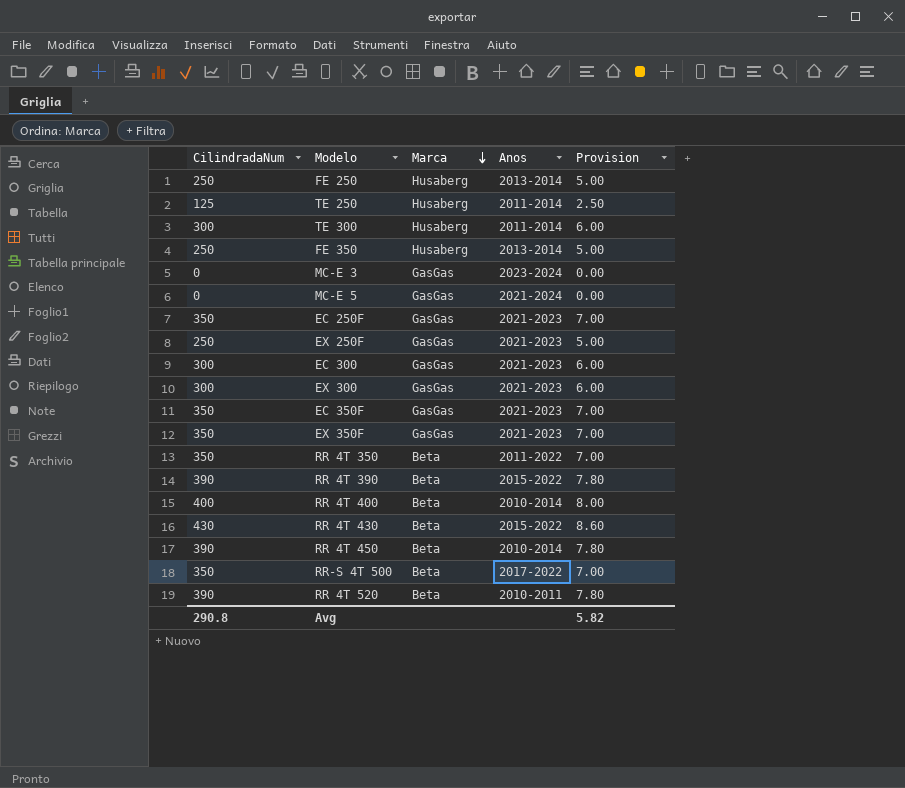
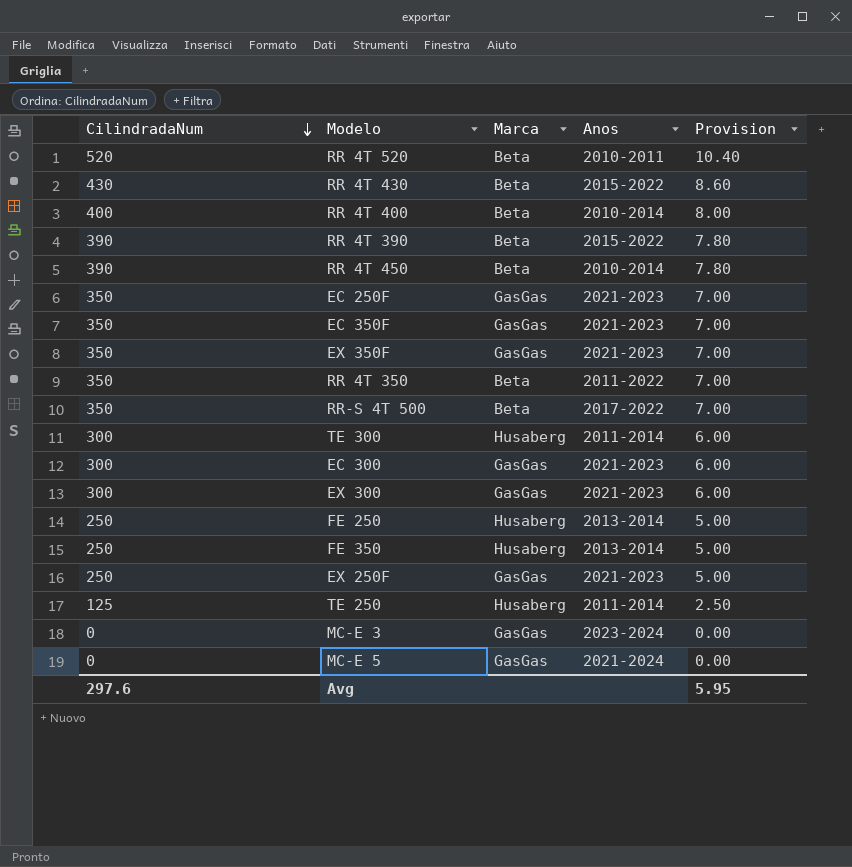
row order: Marca descending -> CilindradaNum descending
RR 4T 520 | CilindradaNum: 390 -> 520
RR 4T 520 | Provision: 7.80 -> 10.40
Avg | CilindradaNum: 290.8 -> 297.6
Avg | Provision: 5.82 -> 5.95

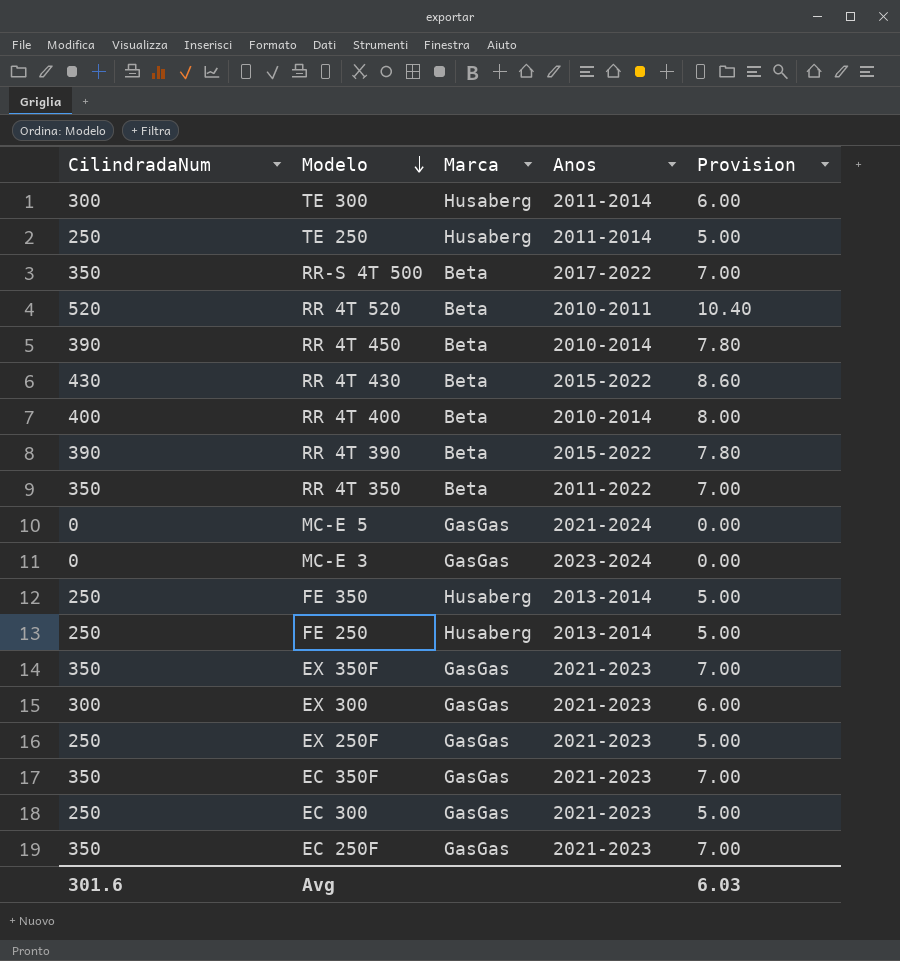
row order: CilindradaNum descending -> Modelo descending
TE 250 | CilindradaNum: 125 -> 250
TE 250 | Provision: 2.50 -> 5.00
EC 300 | CilindradaNum: 300 -> 250
EC 300 | Provision: 6.00 -> 5.00
Avg | CilindradaNum: 297.6 -> 301.6
Avg | Provision: 5.95 -> 6.03

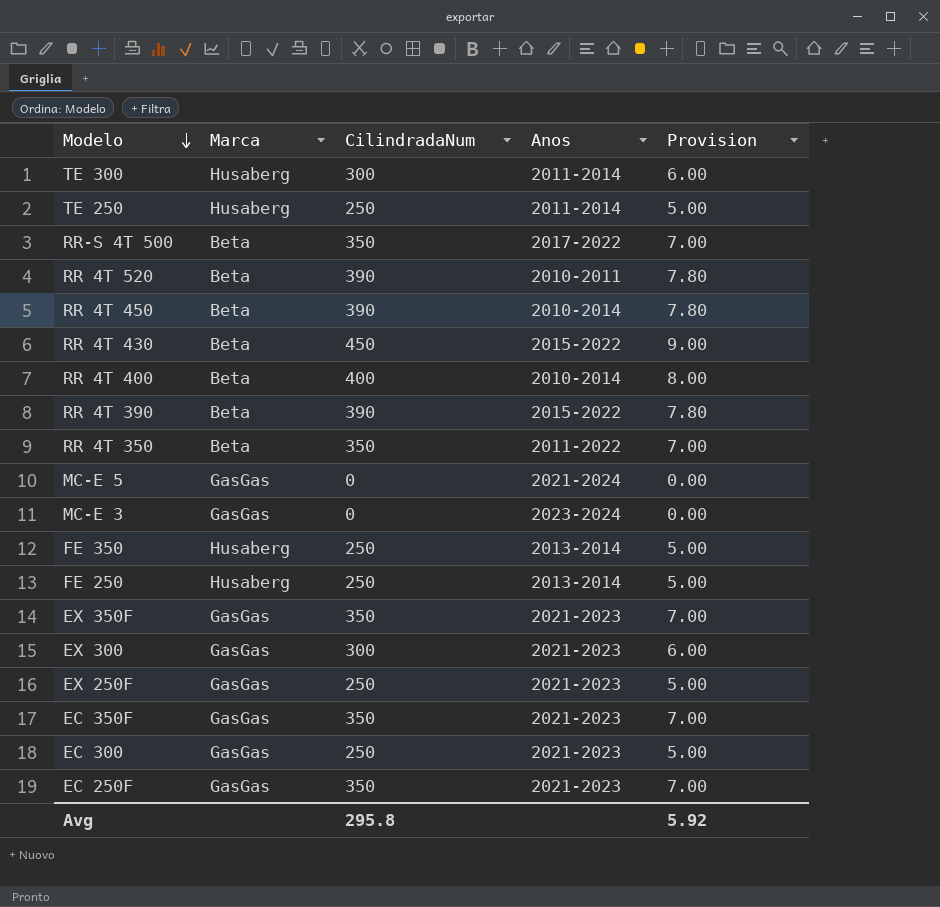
column CilindradaNum | position: 1 -> 3
RR 4T 520 | CilindradaNum: 520 -> 390
RR 4T 520 | Provision: 10.40 -> 7.80
RR 4T 430 | CilindradaNum: 430 -> 450
RR 4T 430 | Provision: 8.60 -> 9.00
Avg | CilindradaNum: 301.6 -> 295.8
Avg | Provision: 6.03 -> 5.92

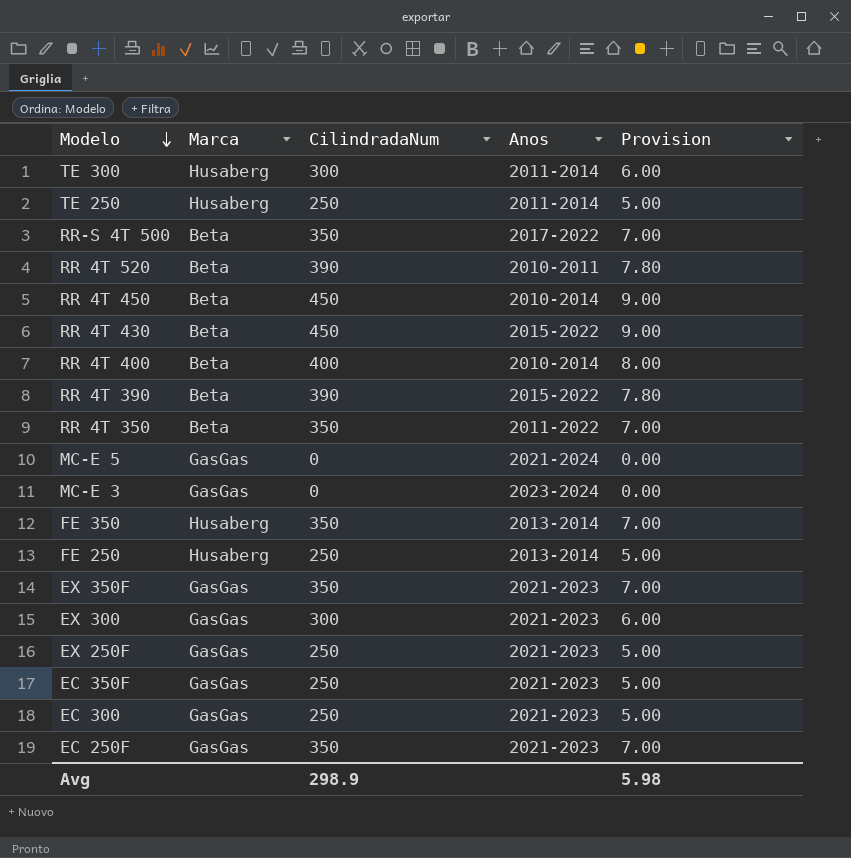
RR 4T 450 | CilindradaNum: 390 -> 450
RR 4T 450 | Provision: 7.80 -> 9.00
FE 350 | CilindradaNum: 250 -> 350
FE 350 | Provision: 5.00 -> 7.00
EC 350F | CilindradaNum: 350 -> 250
EC 350F | Provision: 7.00 -> 5.00
Avg | CilindradaNum: 295.8 -> 298.9
Avg | Provision: 5.92 -> 5.98

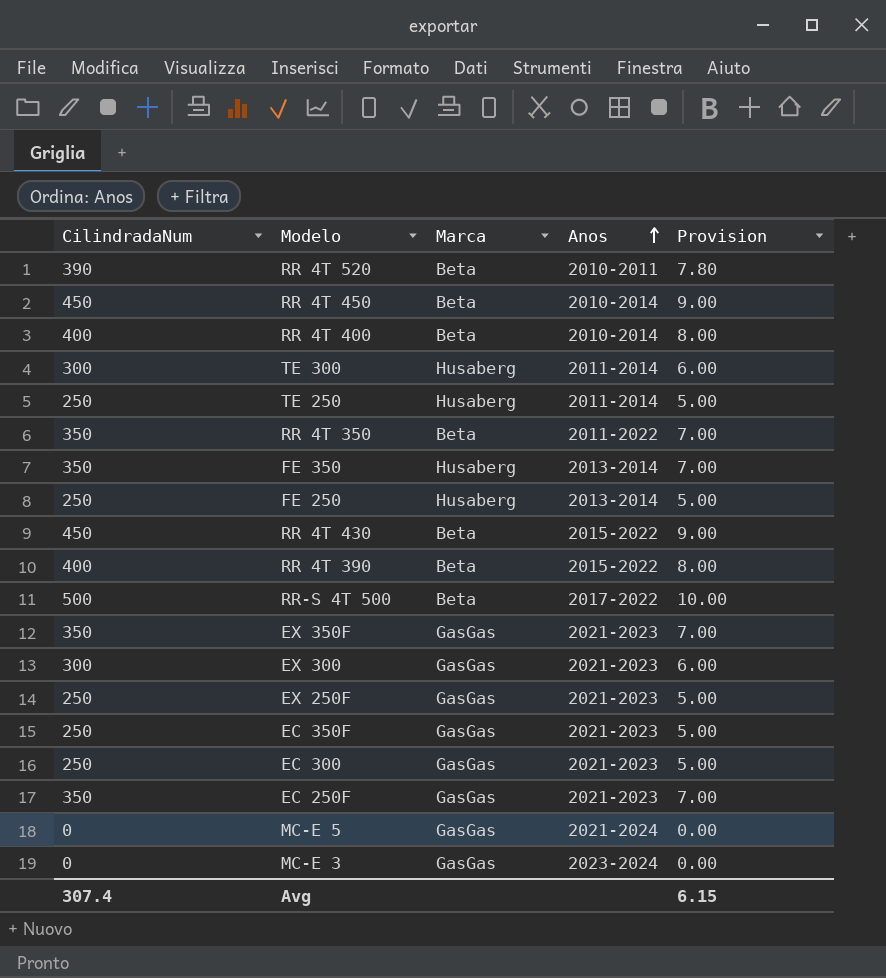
row order: Modelo descending -> Anos ascending
column CilindradaNum | position: 3 -> 1
RR 4T 390 | CilindradaNum: 390 -> 400
RR 4T 390 | Provision: 7.80 -> 8.00
RR-S 4T 500 | CilindradaNum: 350 -> 500
RR-S 4T 500 | Provision: 7.00 -> 10.00
Avg | CilindradaNum: 298.9 -> 307.4
Avg | Provision: 5.98 -> 6.15

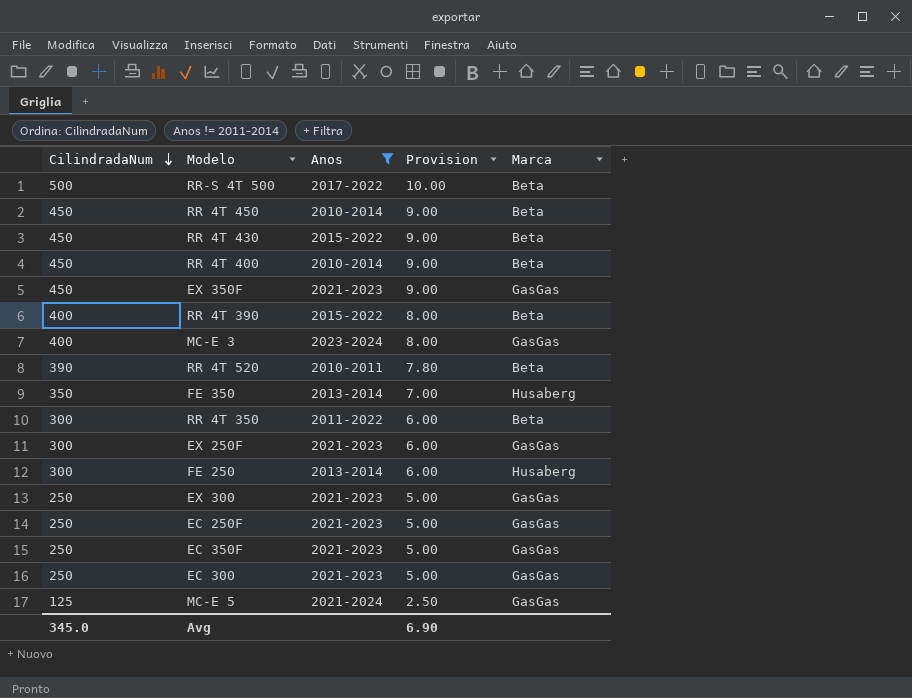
filter: none -> Anos != 2011-2014
row order: Anos ascending -> CilindradaNum descending
column Marca | position: 3 -> 5
RR 4T 400 | CilindradaNum: 400 -> 450
RR 4T 400 | Provision: 8.00 -> 9.00
EX 350F | CilindradaNum: 350 -> 450
EX 350F | Provision: 7.00 -> 9.00
MC-E 3 | CilindradaNum: 0 -> 400
MC-E 3 | Provision: 0.00 -> 8.00
RR 4T 350 | CilindradaNum: 350 -> 300
RR 4T 350 | Provision: 7.00 -> 6.00
EX 250F | CilindradaNum: 250 -> 300
EX 250F | Provision: 5.00 -> 6.00
FE 250 | CilindradaNum: 250 -> 300
FE 250 | Provision: 5.00 -> 6.00
EX 300 | CilindradaNum: 300 -> 250
EX 300 | Provision: 6.00 -> 5.00
EC 250F | CilindradaNum: 350 -> 250
EC 250F | Provision: 7.00 -> 5.00
MC-E 5 | CilindradaNum: 0 -> 125
MC-E 5 | Provision: 0.00 -> 2.50
Avg | CilindradaNum: 307.4 -> 345.0
Avg | Provision: 6.15 -> 6.90

